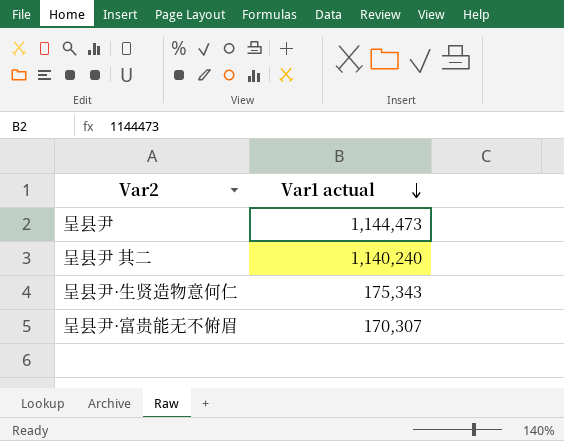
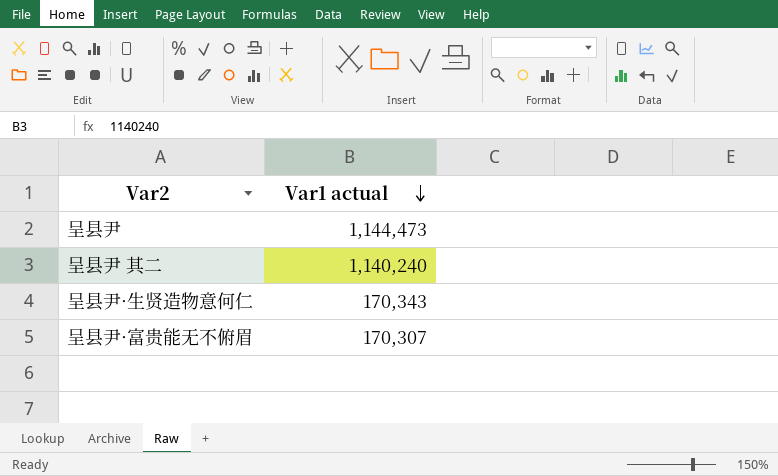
呈县尹·生贤造物意何仁 | Var1 actual: 175,343 -> 170,343

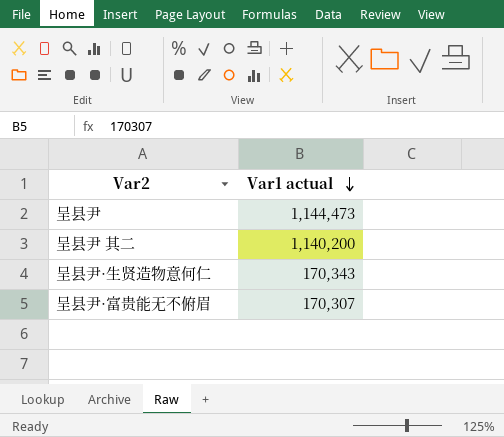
呈县尹 其二 | Var1 actual: 1,140,240 -> 1,140,200

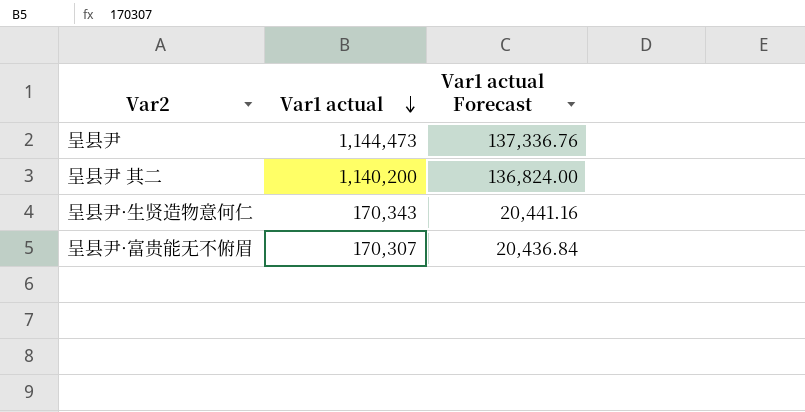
column Var1 actual Forecast | formula: none -> [Var1 actual] * 0.12

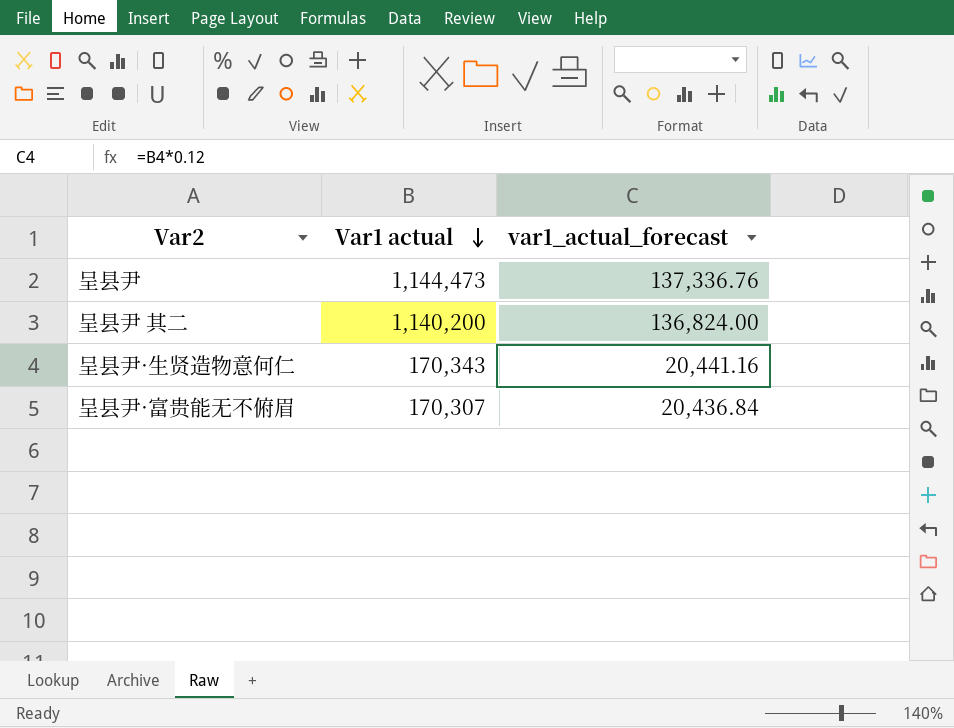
column name: Var1 actual Forecast -> var1_actual_forecast

